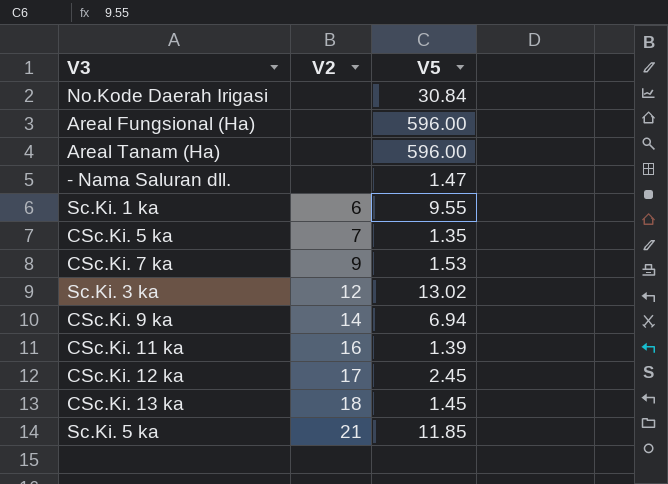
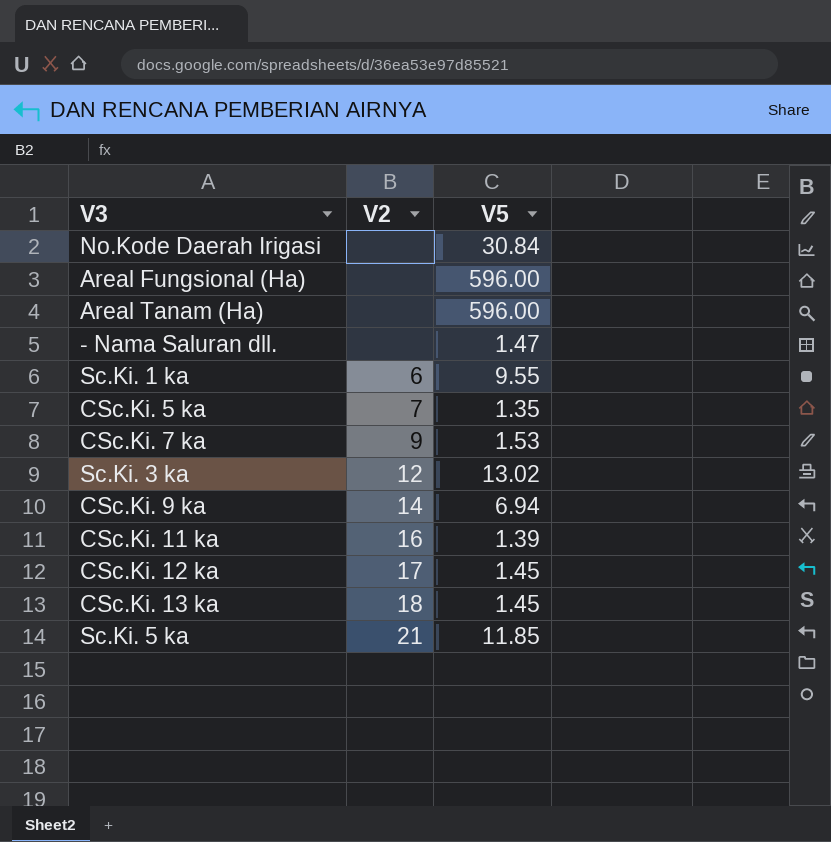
CSc.Ki. 12 ka | V5: 2.45 -> 1.45

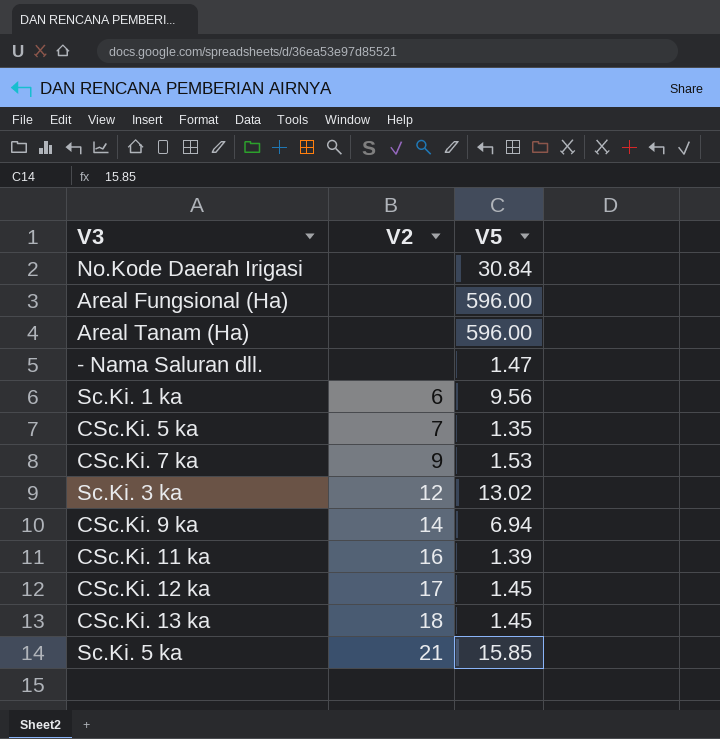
Sc.Ki. 1 ka | V5: 9.55 -> 9.56
Sc.Ki. 5 ka | V5: 11.85 -> 15.85

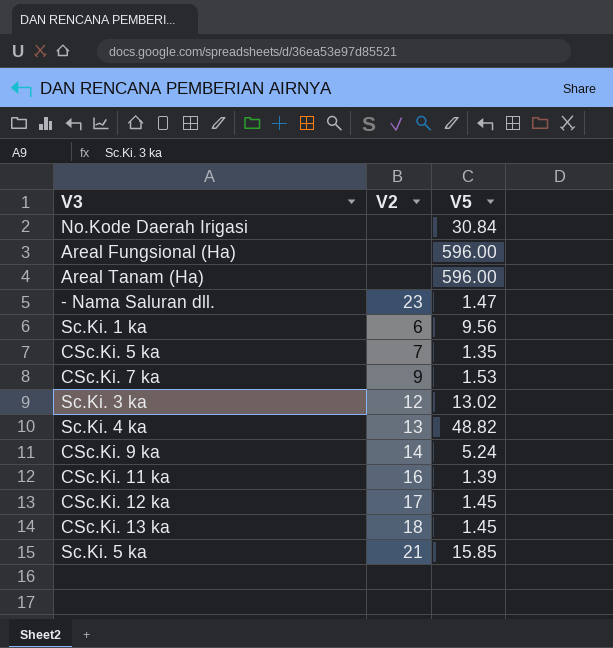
- Nama Saluran dll. | V2: none -> 23
row Sc.Ki. 4 ka: none -> 13 | 48.82
CSc.Ki. 9 ka | V5: 6.94 -> 5.24

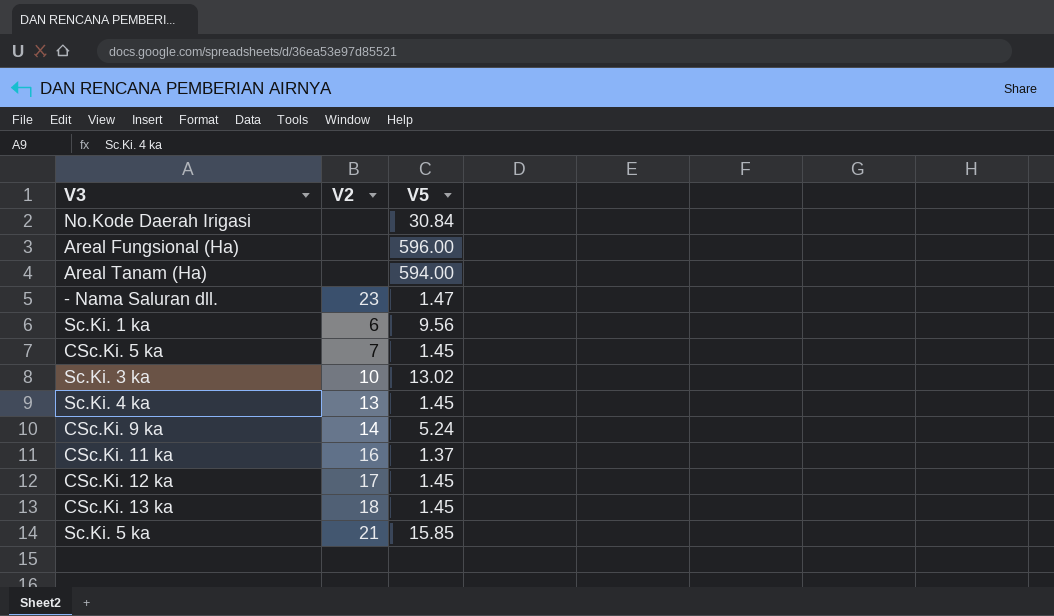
row CSc.Ki. 7 ka: 9 | 1.53 -> none
Areal Tanam (Ha) | V5: 596.00 -> 594.00
CSc.Ki. 5 ka | V5: 1.35 -> 1.45
Sc.Ki. 3 ka | V2: 12 -> 10
Sc.Ki. 4 ka | V5: 48.82 -> 1.45
CSc.Ki. 11 ka | V5: 1.39 -> 1.37

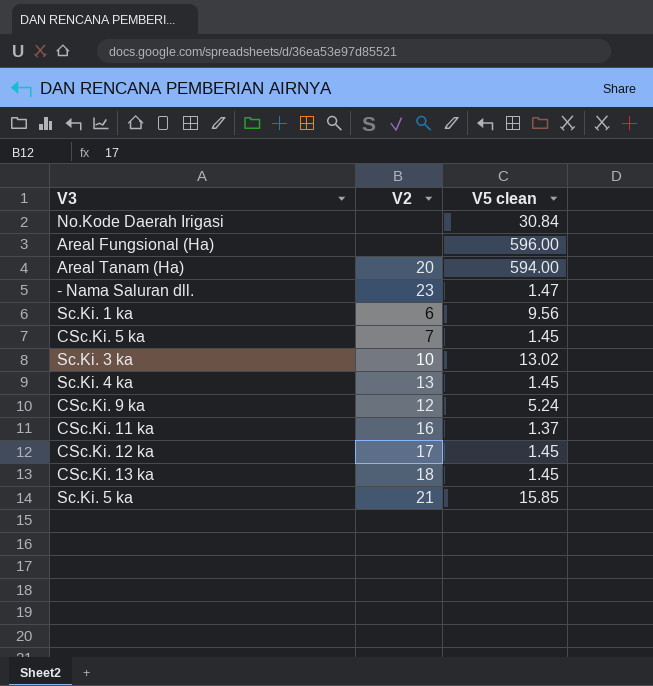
column name: V5 -> V5 clean
Areal Tanam (Ha) | V2: none -> 20
CSc.Ki. 9 ka | V2: 14 -> 12

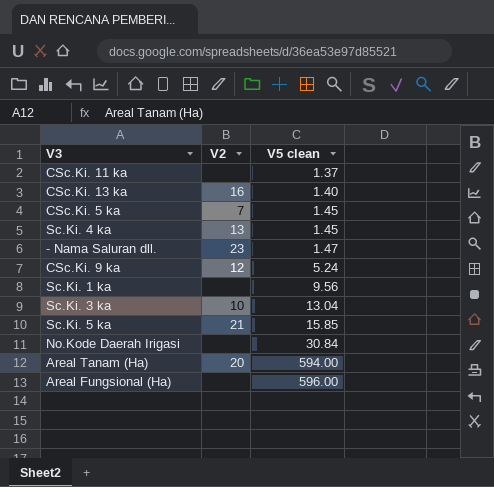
row order: none -> V5 clean ascending
row CSc.Ki. 12 ka: 17 | 1.45 -> none
CSc.Ki. 11 ka | V2: 16 -> none
CSc.Ki. 13 ka | V2: 18 -> 16
CSc.Ki. 13 ka | V5 clean: 1.45 -> 1.40
Sc.Ki. 1 ka | V2: 6 -> none
Sc.Ki. 3 ka | V5 clean: 13.02 -> 13.04

